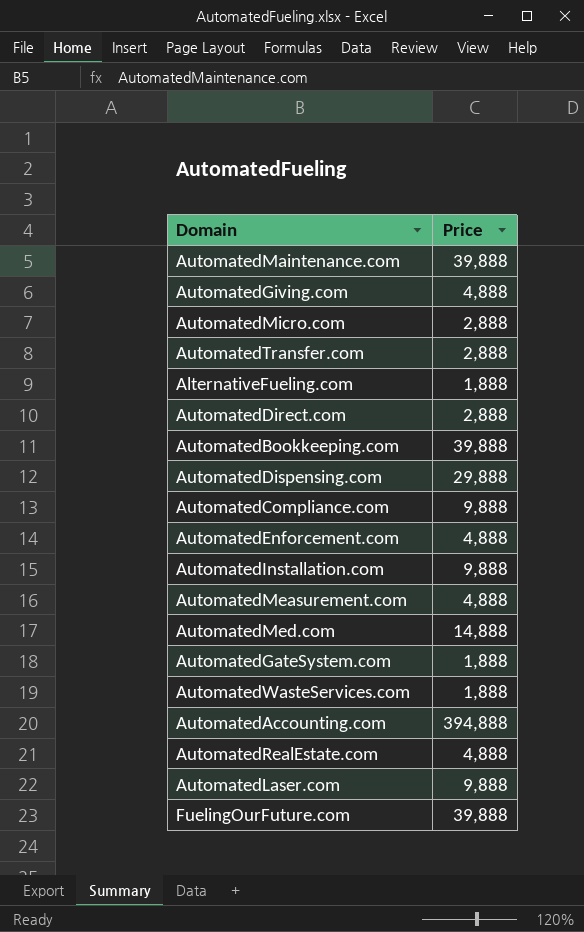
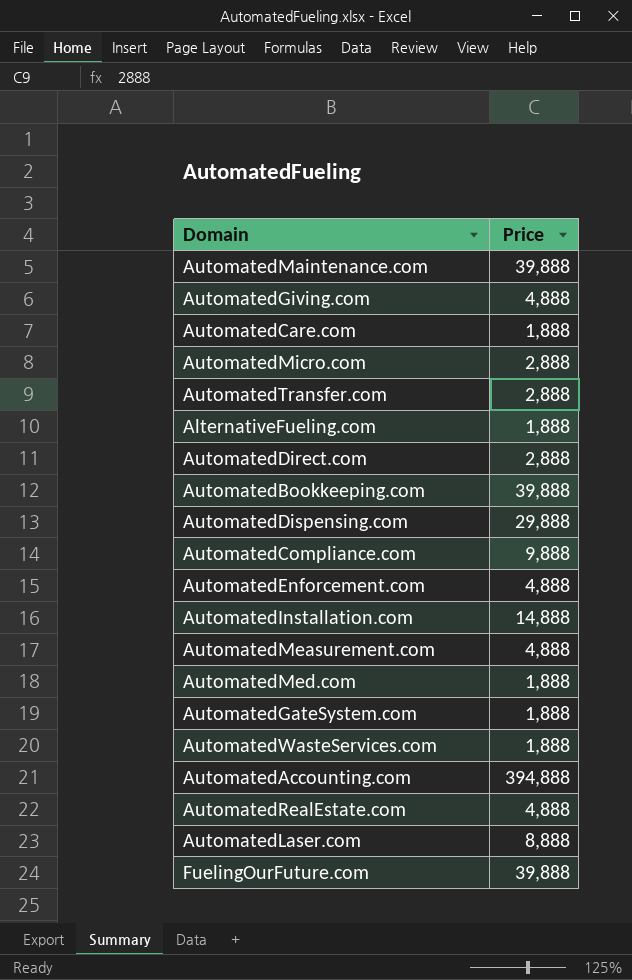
row AutomatedCare.com: none -> 1,888
AutomatedInstallation.com | Price: 9,888 -> 14,888
AutomatedMed.com | Price: 14,888 -> 1,888
AutomatedLaser.com | Price: 9,888 -> 8,888

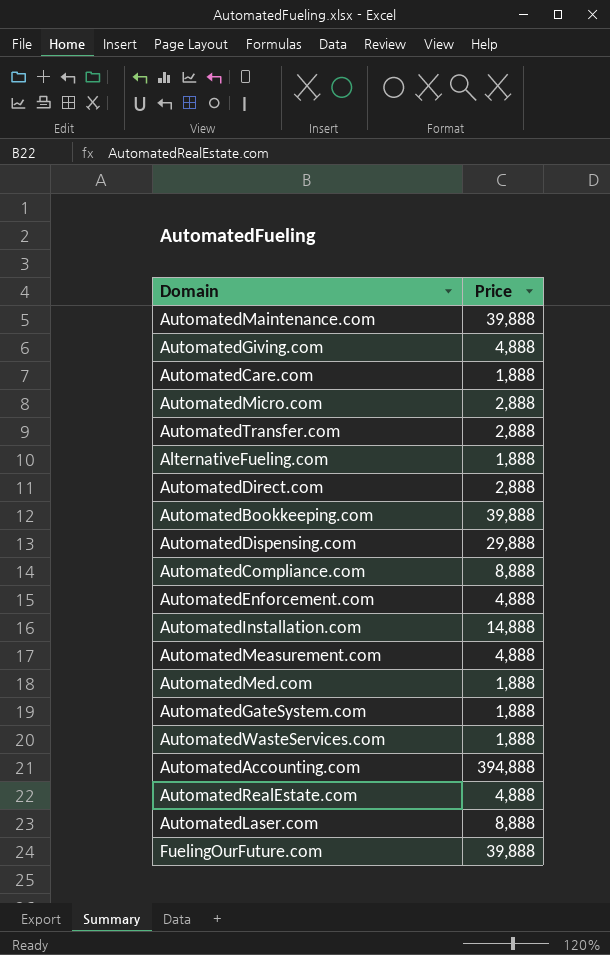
AutomatedCompliance.com | Price: 9,888 -> 8,888

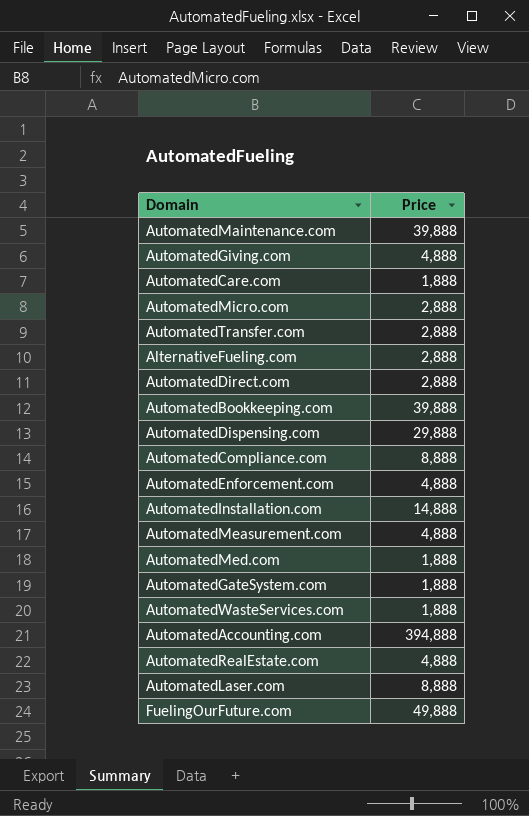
AlternativeFueling.com | Price: 1,888 -> 2,888
FuelingOurFuture.com | Price: 39,888 -> 49,888

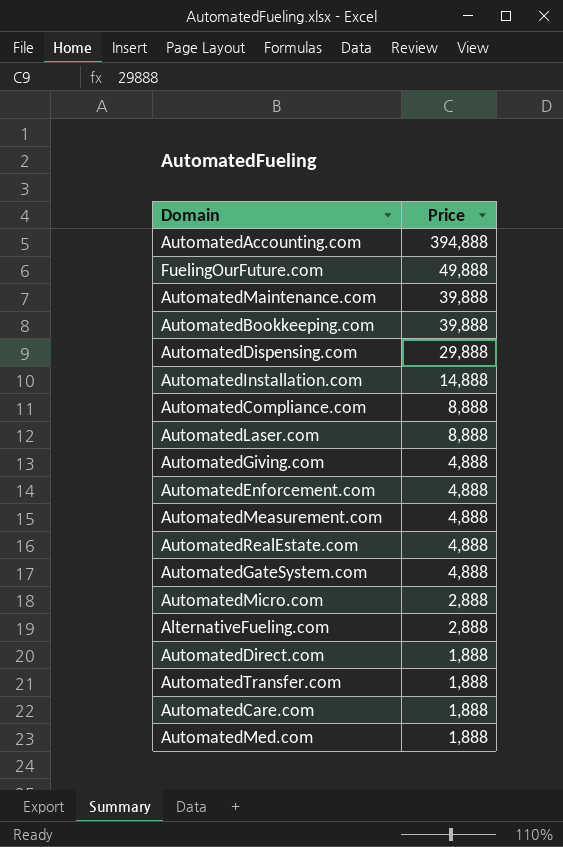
row order: none -> Price descending
row AutomatedWasteServices.com: 1,888 -> none
AutomatedGateSystem.com | Price: 1,888 -> 4,888
AutomatedDirect.com | Price: 2,888 -> 1,888
AutomatedTransfer.com | Price: 2,888 -> 1,888

